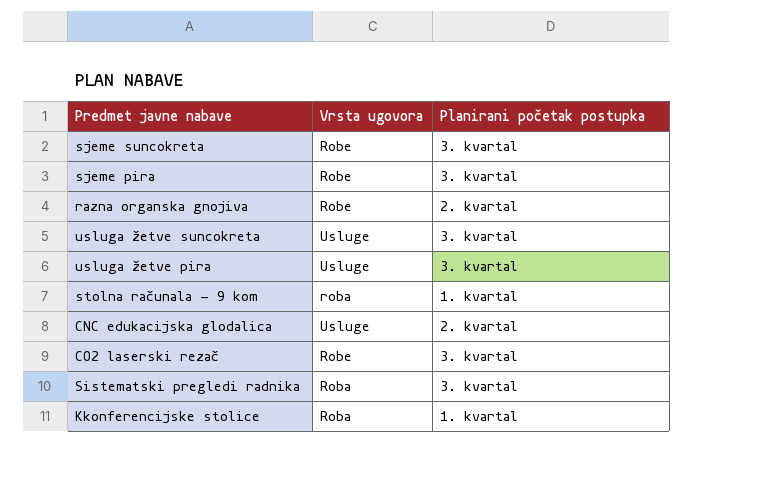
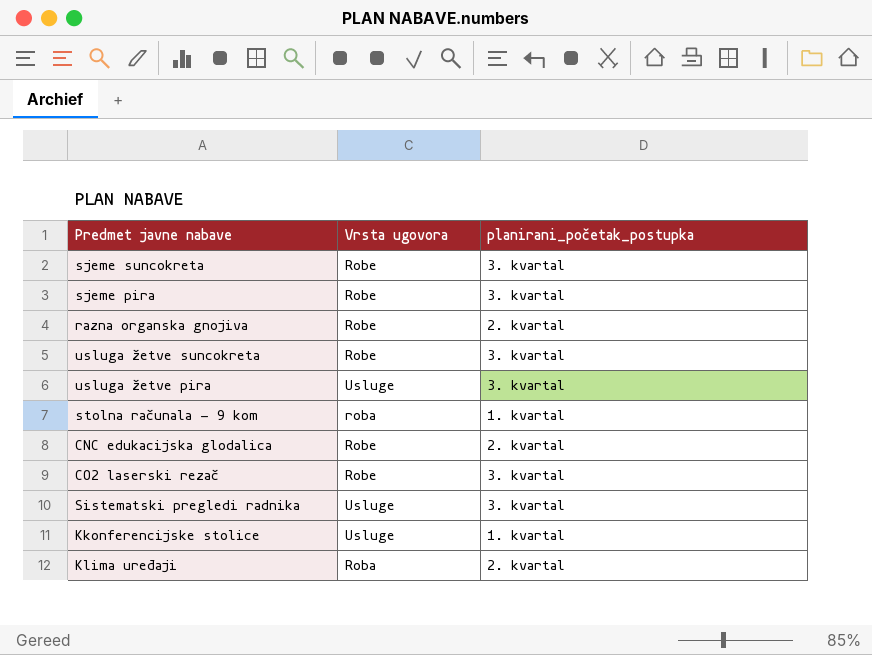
column name: Planirani početak postupka -> planirani_početak_postupka
usluga žetve suncokreta | Vrsta ugovora: Usluge -> Robe
CNC edukacijska glodalica | Vrsta ugovora: Usluge -> Robe
Sistematski pregledi radnika | Vrsta ugovora: Roba -> Usluge
Kkonferencijske stolice | Vrsta ugovora: Roba -> Usluge
row Klima uređaji: none -> Roba | 2. kvartal

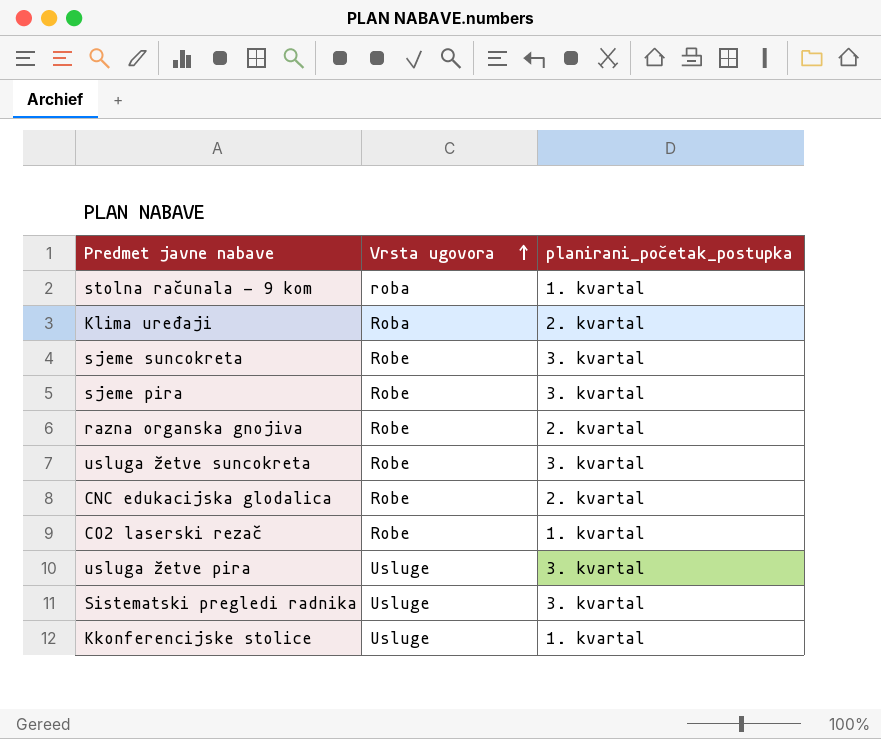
row order: none -> Vrsta ugovora ascending
CO2 laserski rezač | planirani_početak_postupka: 3. kvartal -> 1. kvartal

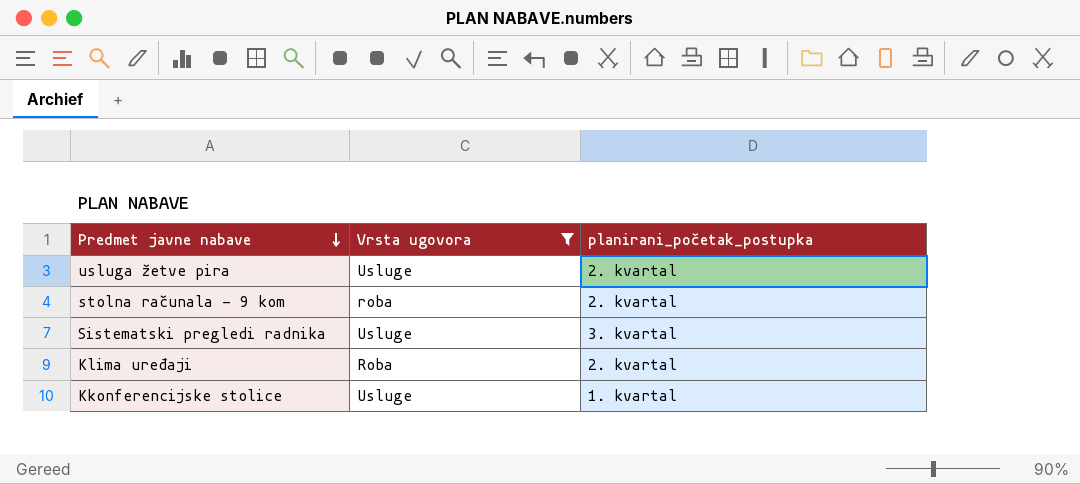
filter: none -> Vrsta ugovora != Robe
row order: Vrsta ugovora ascending -> Predmet javne nabave descending
usluga žetve pira | planirani_početak_postupka: 3. kvartal -> 2. kvartal
stolna računala - 9 kom | planirani_početak_postupka: 1. kvartal -> 2. kvartal

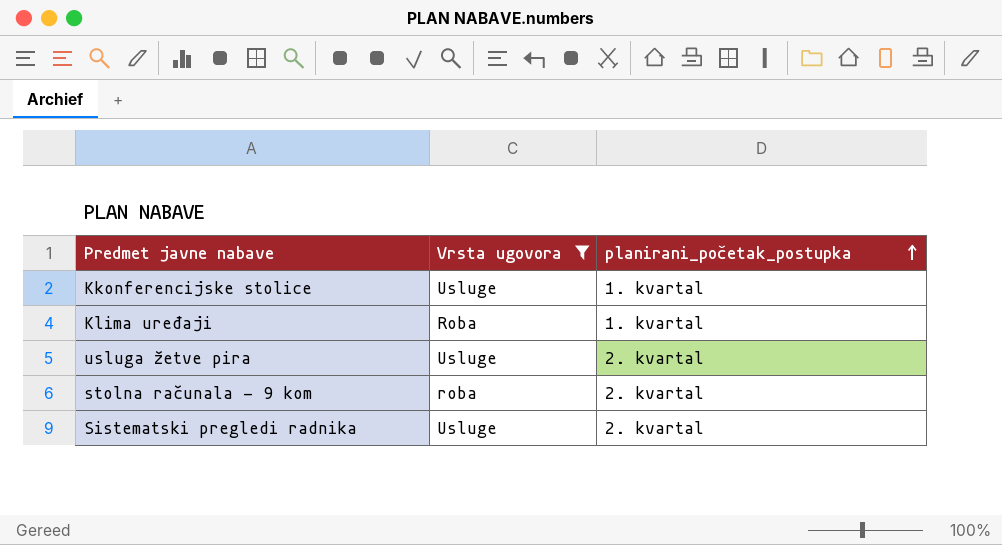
row order: Predmet javne nabave descending -> planirani_početak_postupka ascending
Klima uređaji | planirani_početak_postupka: 2. kvartal -> 1. kvartal
Sistematski pregledi radnika | planirani_početak_postupka: 3. kvartal -> 2. kvartal

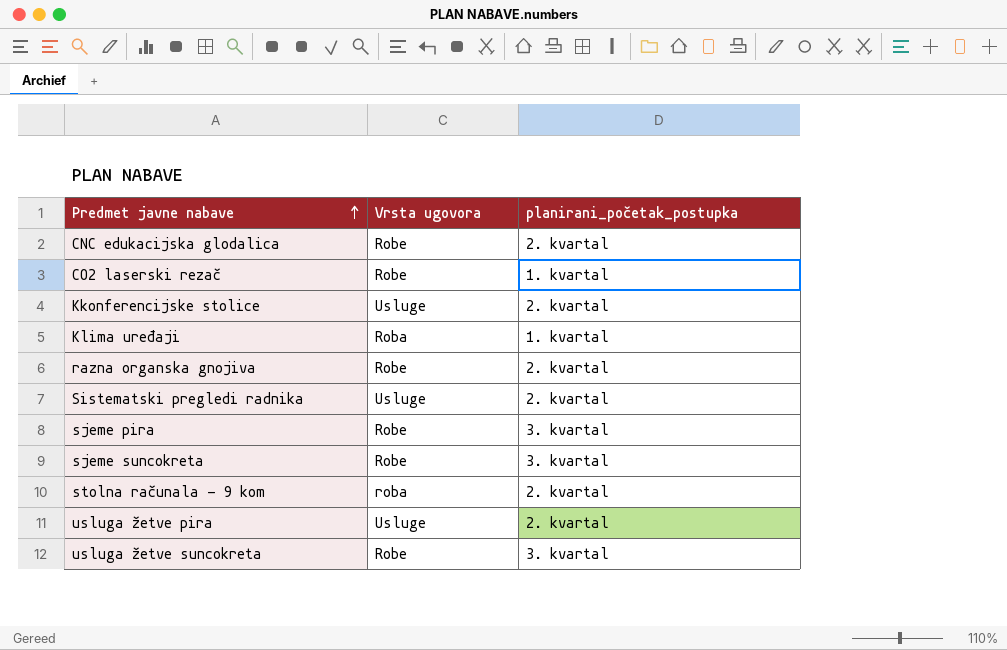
filter: Vrsta ugovora != Robe -> none
row order: planirani_početak_postupka ascending -> Predmet javne nabave ascending
Kkonferencijske stolice | planirani_početak_postupka: 1. kvartal -> 2. kvartal

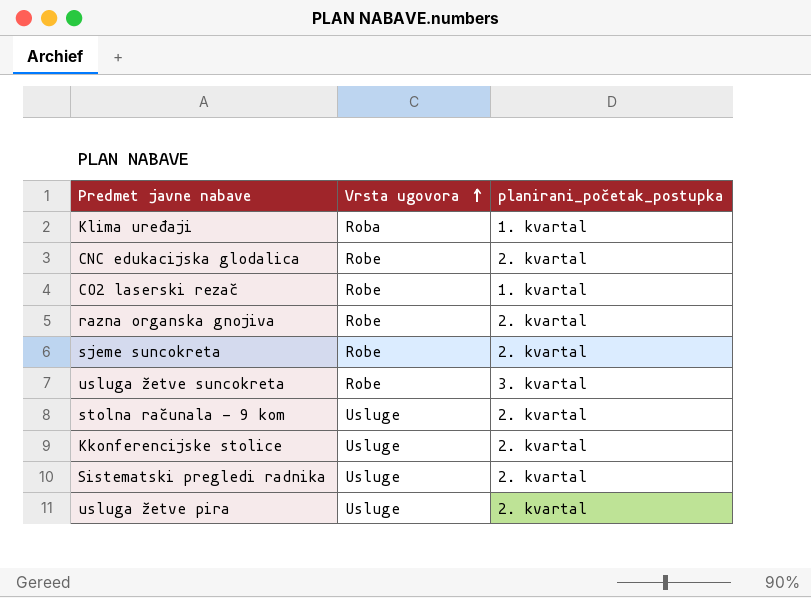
row order: Predmet javne nabave ascending -> Vrsta ugovora ascending
row sjeme pira: Robe | 3. kvartal -> none
sjeme suncokreta | planirani_početak_postupka: 3. kvartal -> 2. kvartal
stolna računala - 9 kom | Vrsta ugovora: roba -> Usluge

